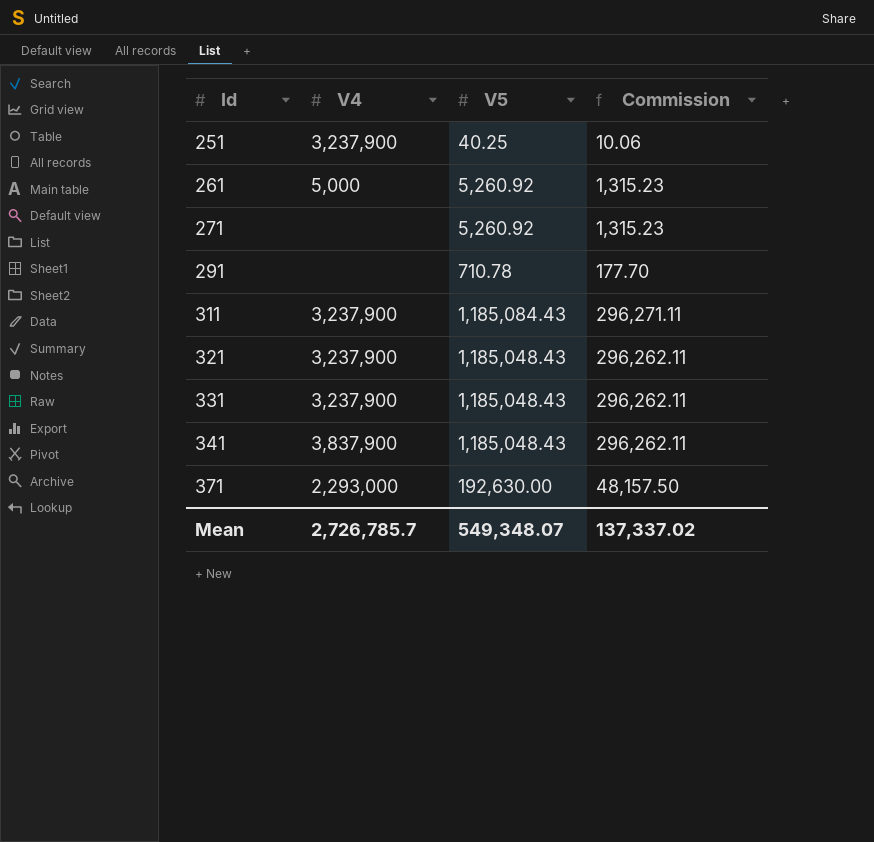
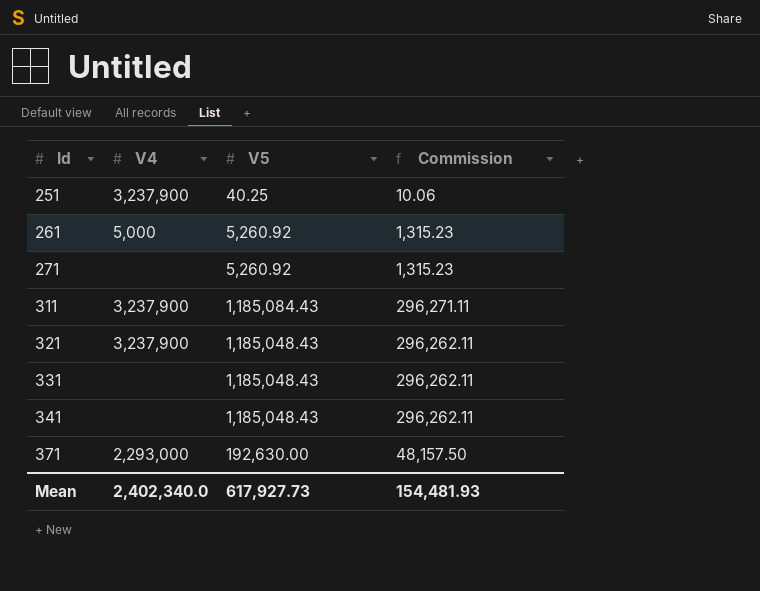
row 291: none | 710.78 | 177.70 -> none
331 | V4: 3,237,900 -> none
341 | V4: 3,837,900 -> none
Mean | V4: 2,726,785.7 -> 2,402,340.0
Mean | V5: 549,348.07 -> 617,927.73
Mean | Commission: 137,337.02 -> 154,481.93

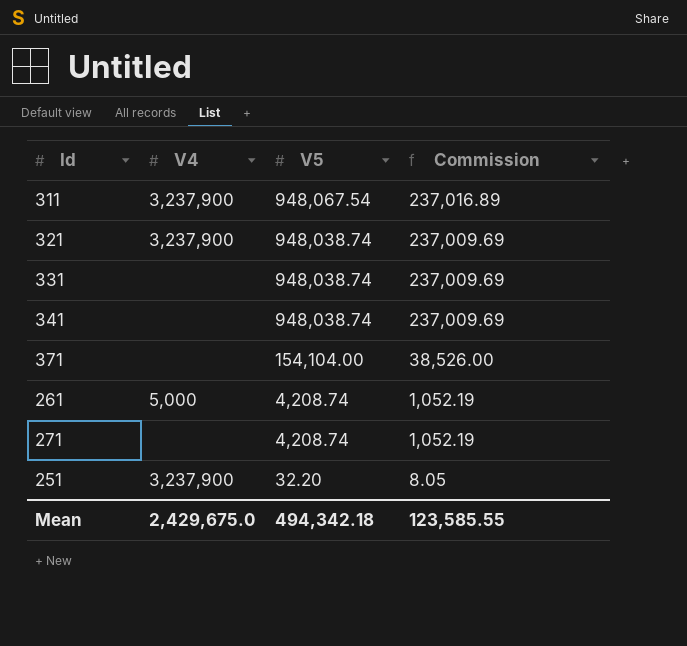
row order: Id ascending -> V5 descending
311 | V5: 1,185,084.43 -> 948,067.54
311 | Commission: 296,271.11 -> 237,016.89
321 | V5: 1,185,048.43 -> 948,038.74
321 | Commission: 296,262.11 -> 237,009.69
331 | V5: 1,185,048.43 -> 948,038.74
331 | Commission: 296,262.11 -> 237,009.69
341 | V5: 1,185,048.43 -> 948,038.74
341 | Commission: 296,262.11 -> 237,009.69
371 | V4: 2,293,000 -> none
371 | V5: 192,630.00 -> 154,104.00
371 | Commission: 48,157.50 -> 38,526.00
261 | V5: 5,260.92 -> 4,208.74
261 | Commission: 1,315.23 -> 1,052.19
271 | V5: 5,260.92 -> 4,208.74
271 | Commission: 1,315.23 -> 1,052.19
251 | V5: 40.25 -> 32.20
251 | Commission: 10.06 -> 8.05
Mean | V4: 2,402,340.0 -> 2,429,675.0
Mean | V5: 617,927.73 -> 494,342.18
Mean | Commission: 154,481.93 -> 123,585.55

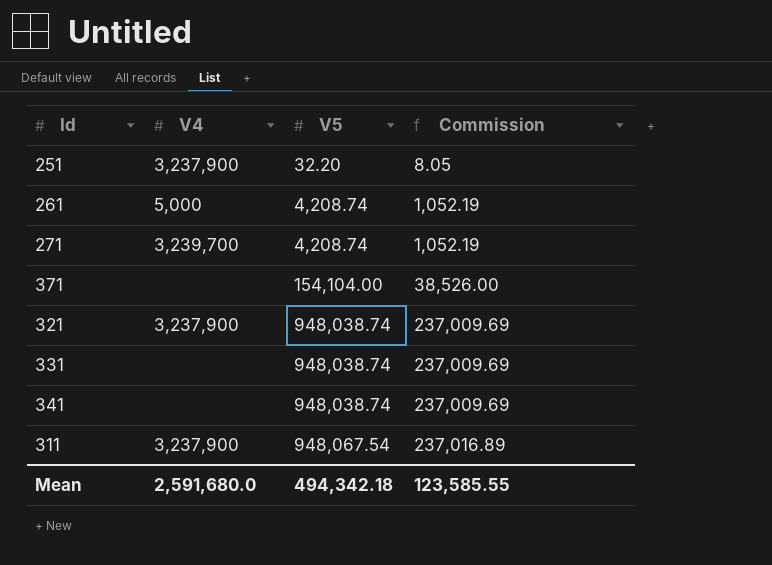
row order: V5 descending -> V5 ascending
271 | V4: none -> 3,239,700
Mean | V4: 2,429,675.0 -> 2,591,680.0

